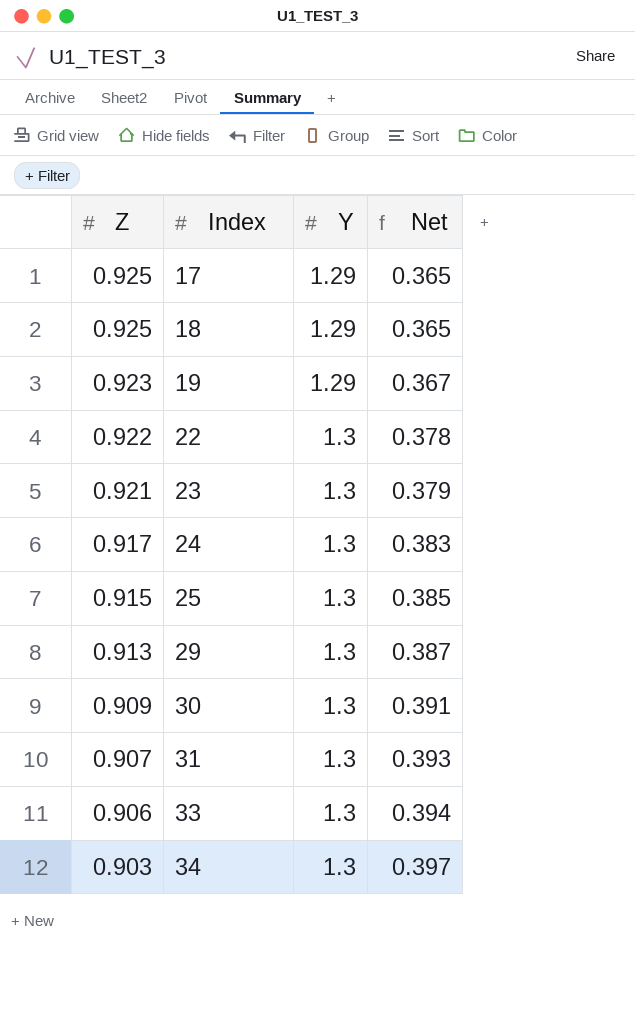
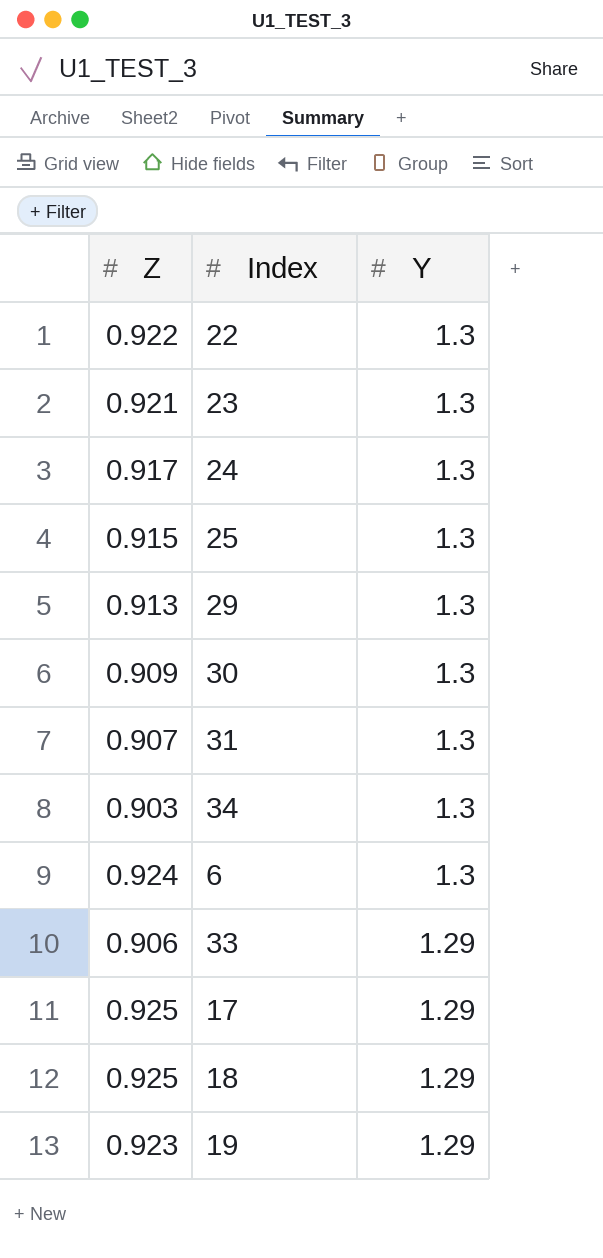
row order: Z descending -> Y descending
column Net | formula: [Y] - [Z] -> none
row 6: none -> 0.924 | 1.3
33 | Y: 1.3 -> 1.29

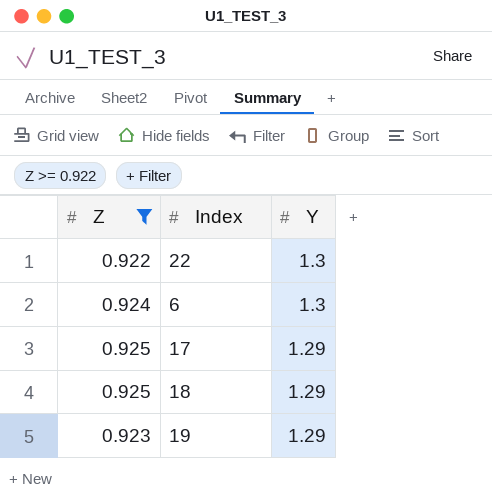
filter: none -> Z >= 0.922

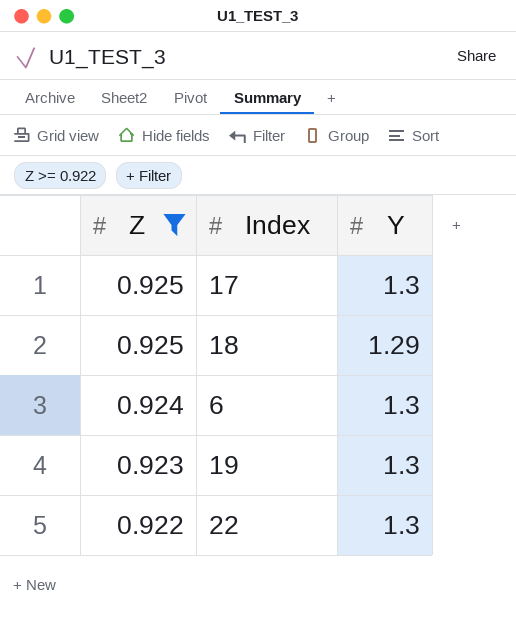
row order: Y descending -> Z descending
17 | Y: 1.29 -> 1.3
19 | Y: 1.29 -> 1.3

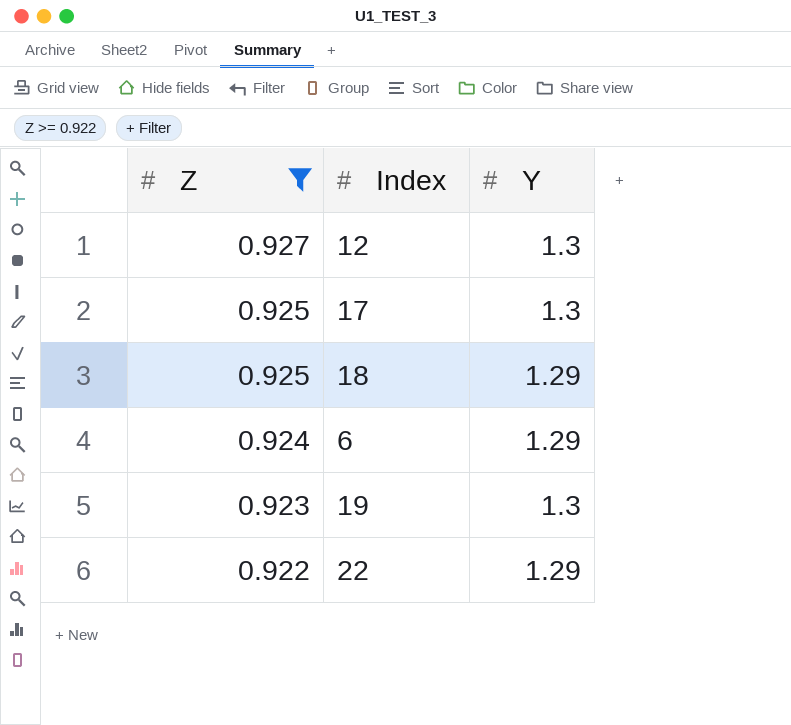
row 12: none -> 0.927 | 1.3
6 | Y: 1.3 -> 1.29
22 | Y: 1.3 -> 1.29

